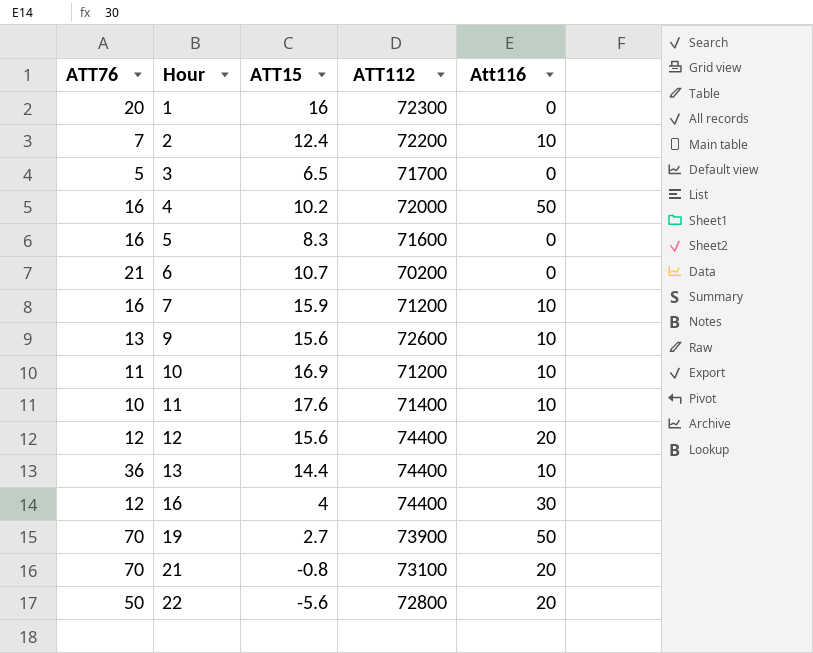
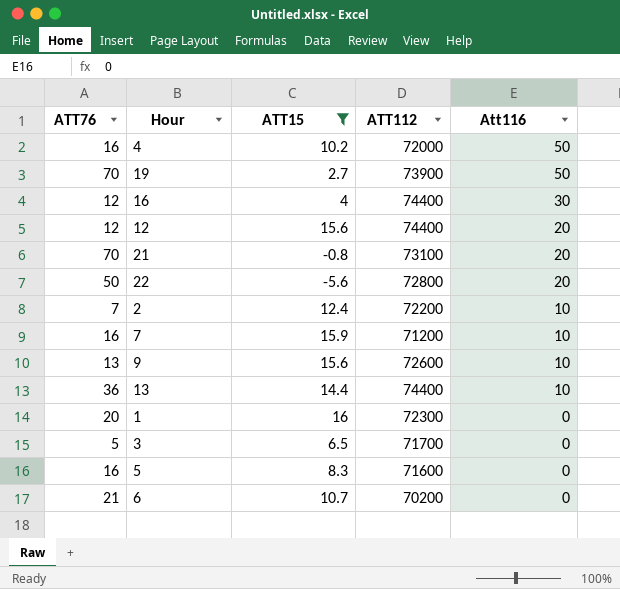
filter: none -> ATT15 <= 16
row order: Hour ascending -> Att116 descending

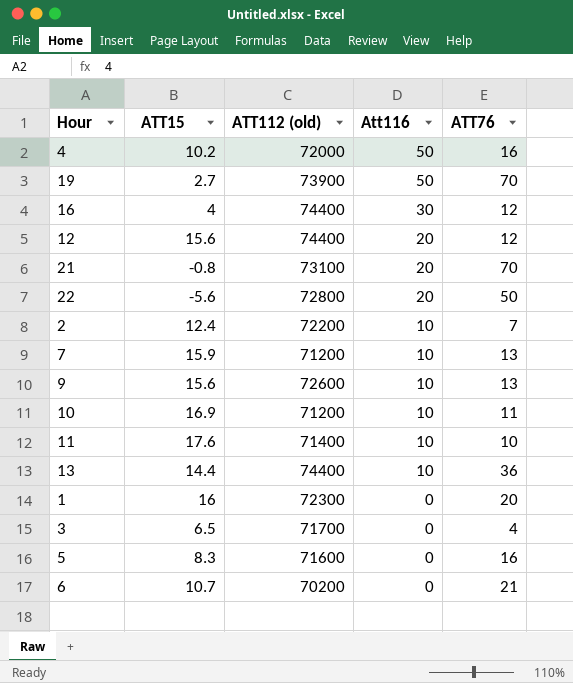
filter: ATT15 <= 16 -> none
column name: ATT112 -> ATT112 (old)
column ATT76 | position: 1 -> 5
7 | ATT76: 16 -> 13
3 | ATT76: 5 -> 4

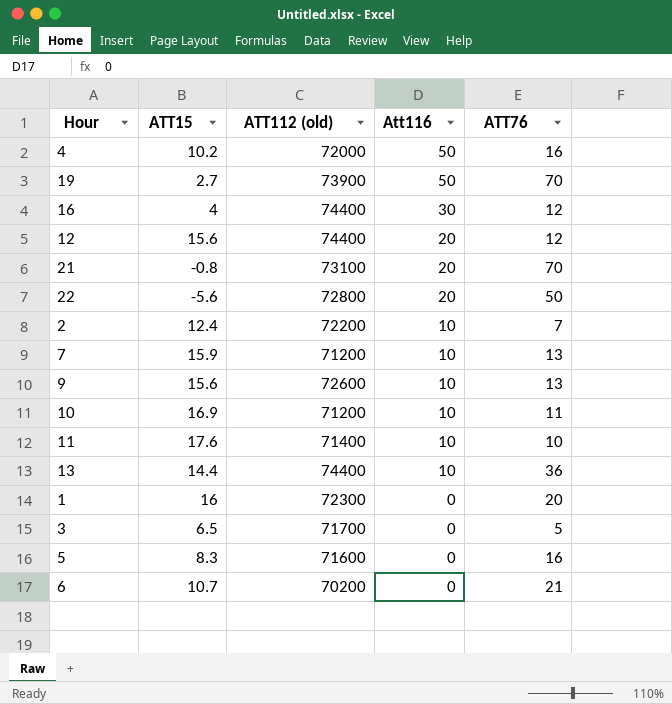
3 | ATT76: 4 -> 5

